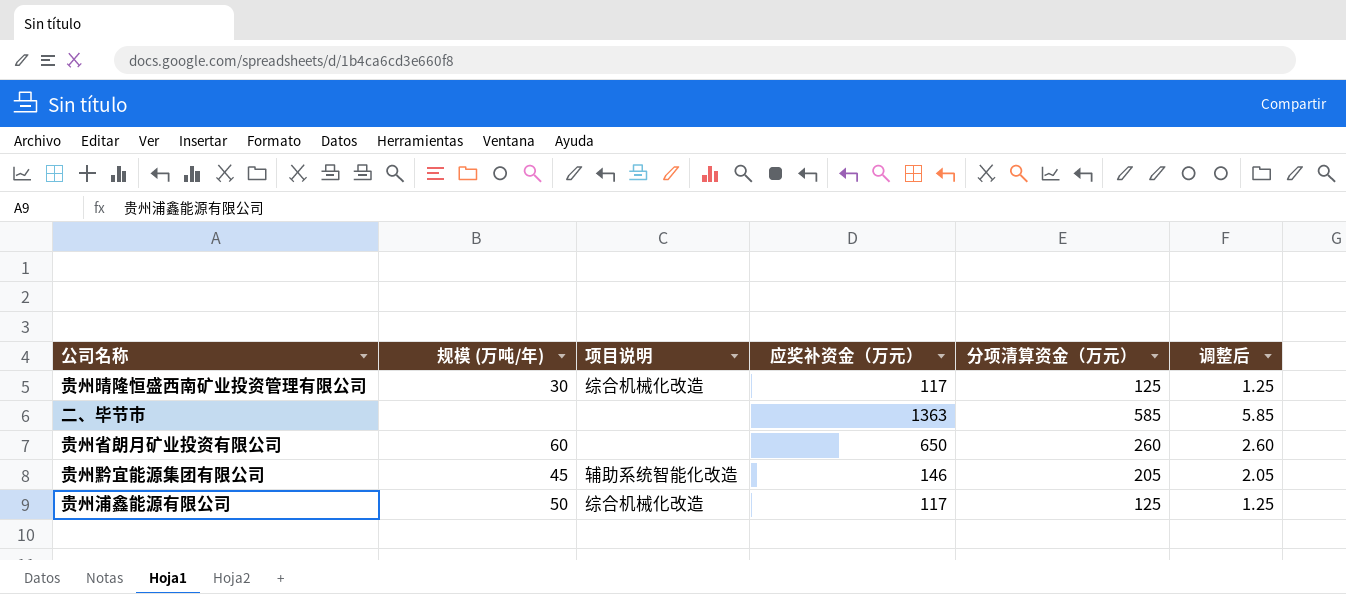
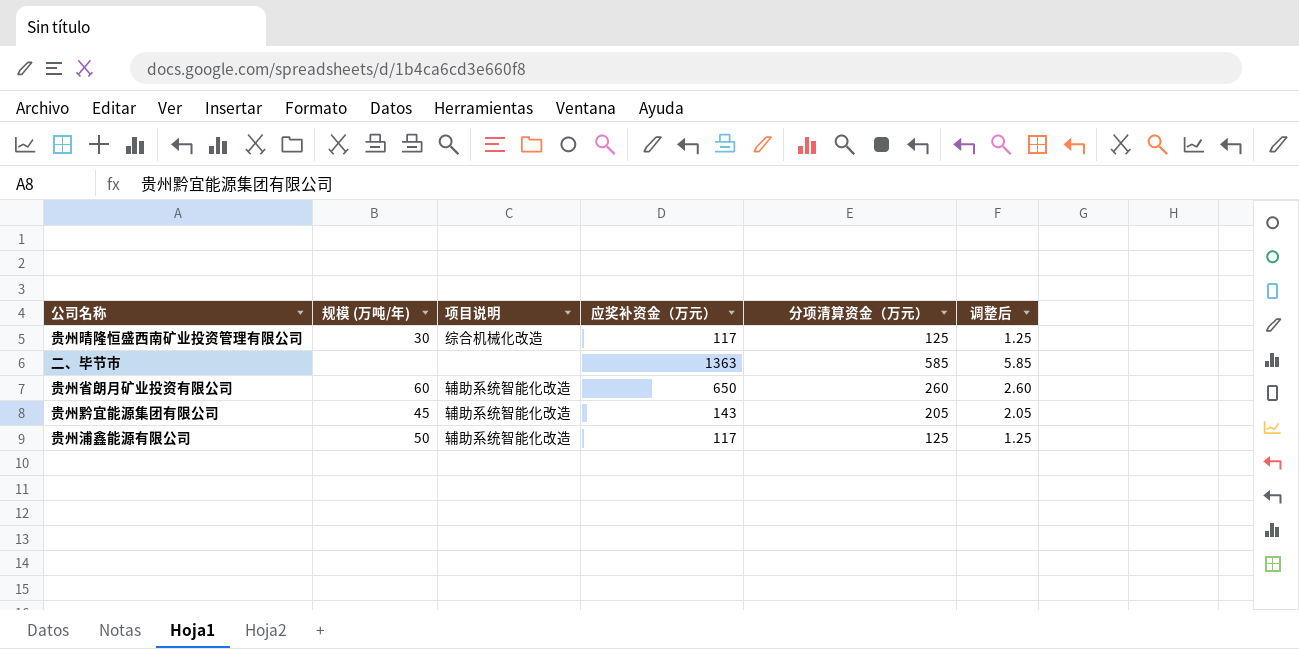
贵州省朗月矿业投资有限公司 | 项目说明: none -> 辅助系统智能化改造
贵州黔宜能源集团有限公司 | 应奖补资金（万元）: 146 -> 143
贵州浦鑫能源有限公司 | 项目说明: 综合机械化改造 -> 辅助系统智能化改造

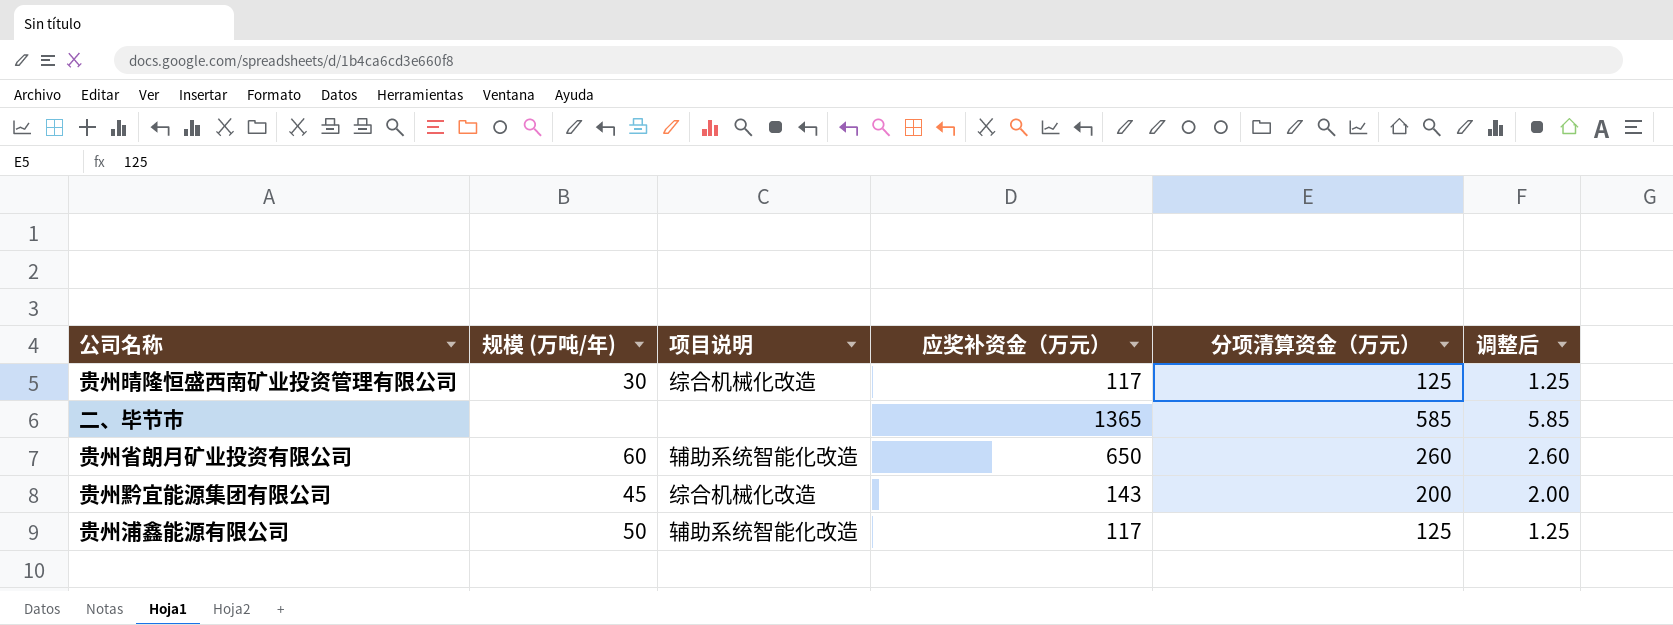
二、毕节市 | 应奖补资金（万元）: 1363 -> 1365
贵州黔宜能源集团有限公司 | 项目说明: 辅助系统智能化改造 -> 综合机械化改造
贵州黔宜能源集团有限公司 | 分项清算资金（万元）: 205 -> 200
贵州黔宜能源集团有限公司 | 调整后: 2.05 -> 2.00

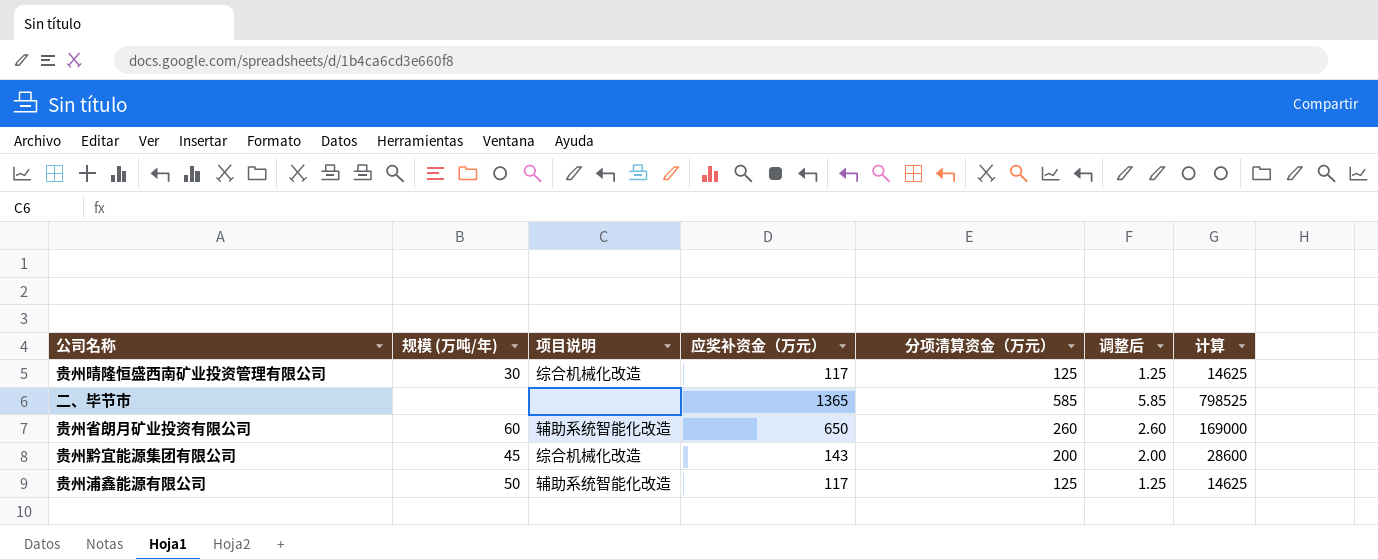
column 计算 | formula: none -> [应奖补资金（万元）] * [分项清算资金（万元）]

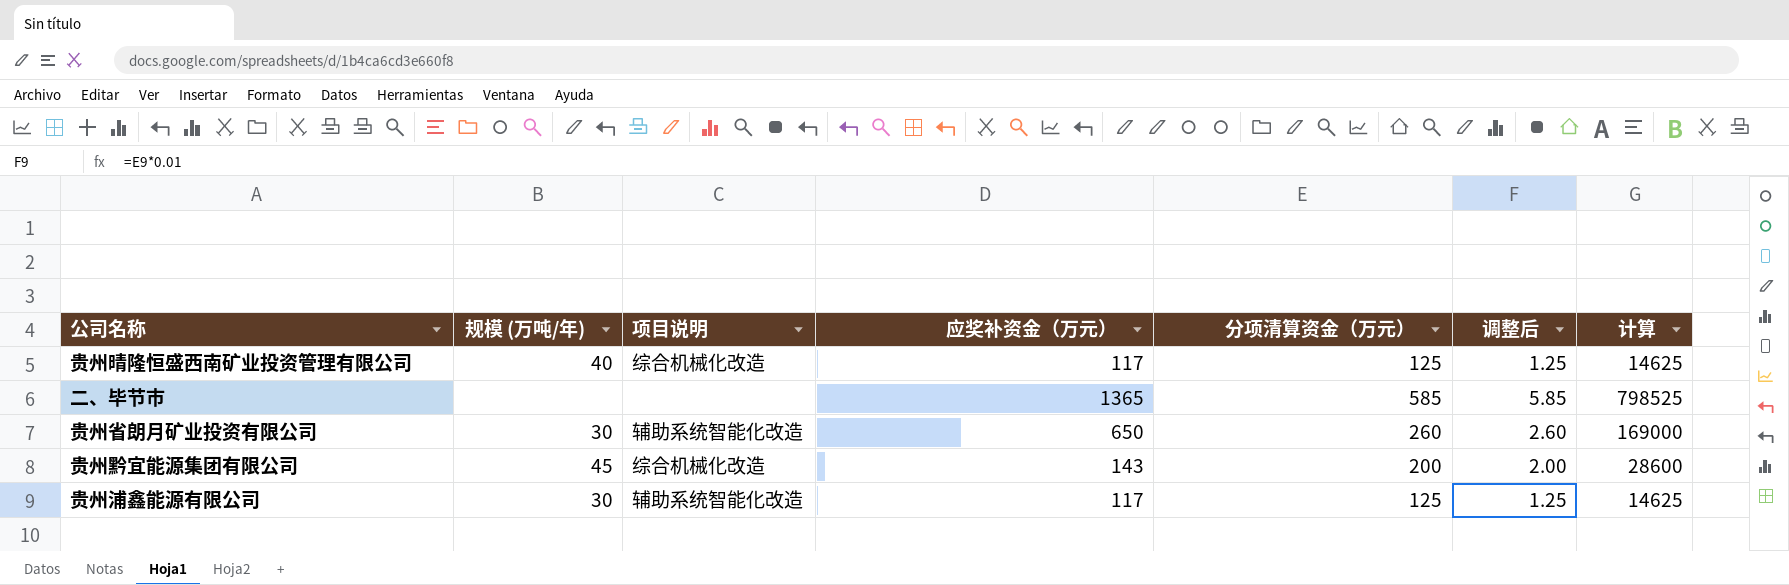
贵州晴隆恒盛西南矿业投资管理有限公司 | 规模 (万吨/年): 30 -> 40
贵州省朗月矿业投资有限公司 | 规模 (万吨/年): 60 -> 30
贵州浦鑫能源有限公司 | 规模 (万吨/年): 50 -> 30

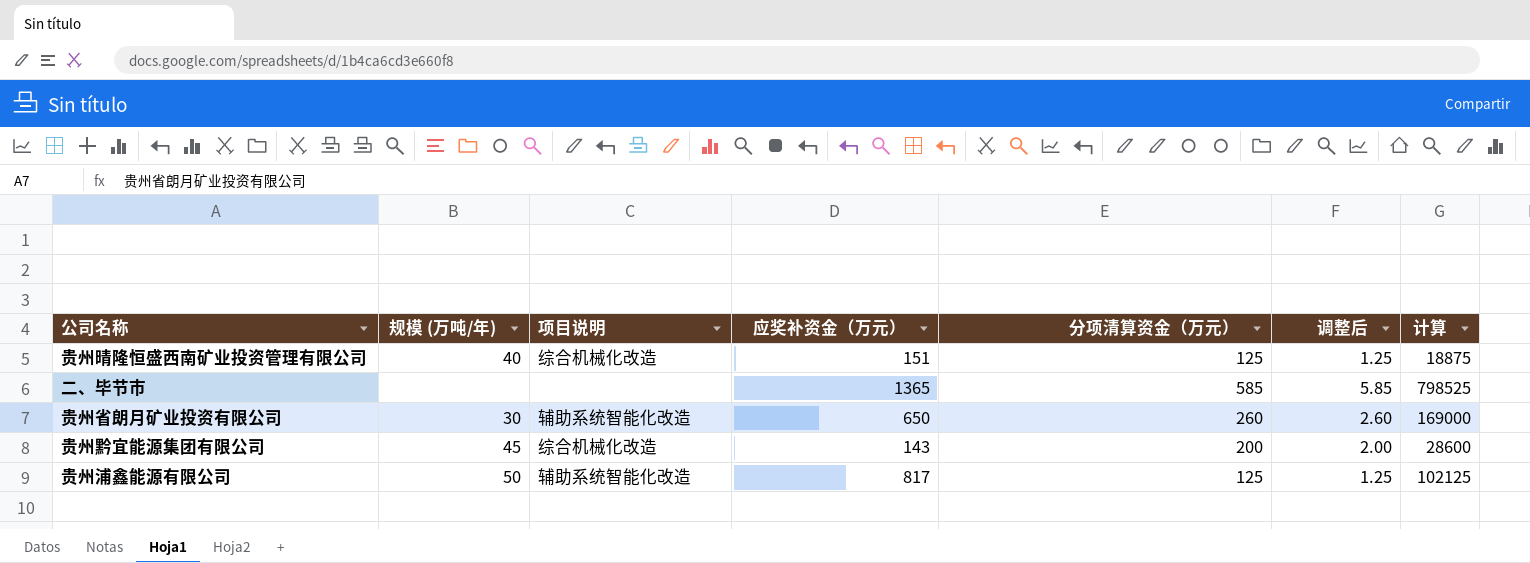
贵州晴隆恒盛西南矿业投资管理有限公司 | 应奖补资金（万元）: 117 -> 151
贵州晴隆恒盛西南矿业投资管理有限公司 | 计算: 14625 -> 18875
贵州浦鑫能源有限公司 | 规模 (万吨/年): 30 -> 50
贵州浦鑫能源有限公司 | 应奖补资金（万元）: 117 -> 817
贵州浦鑫能源有限公司 | 计算: 14625 -> 102125

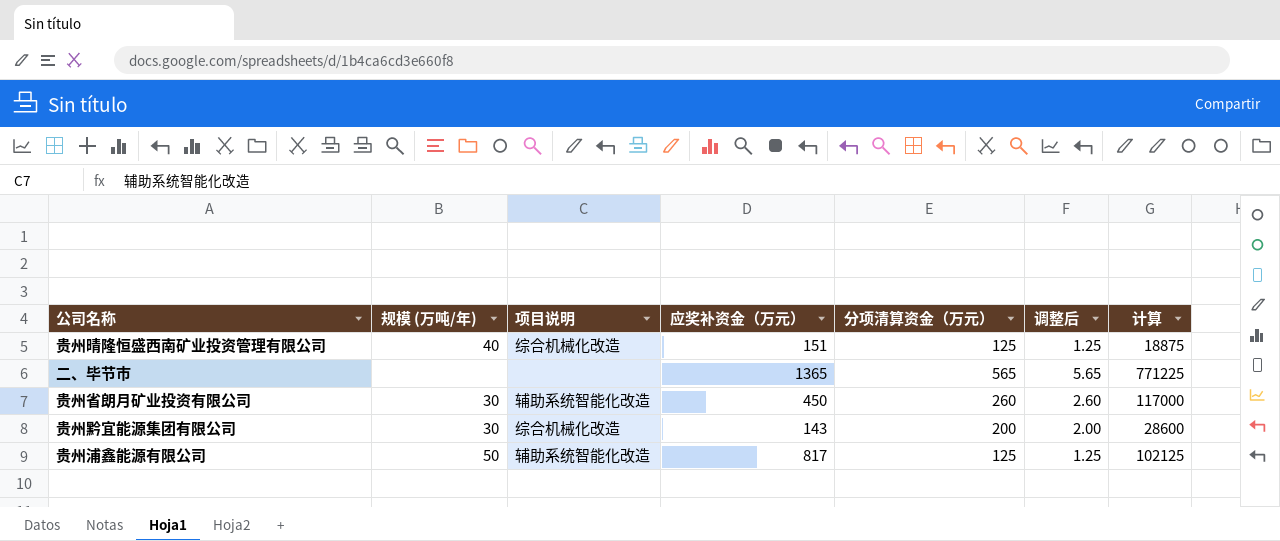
二、毕节市 | 分项清算资金（万元）: 585 -> 565
二、毕节市 | 调整后: 5.85 -> 5.65
二、毕节市 | 计算: 798525 -> 771225
贵州省朗月矿业投资有限公司 | 应奖补资金（万元）: 650 -> 450
贵州省朗月矿业投资有限公司 | 计算: 169000 -> 117000
贵州黔宜能源集团有限公司 | 规模 (万吨/年): 45 -> 30

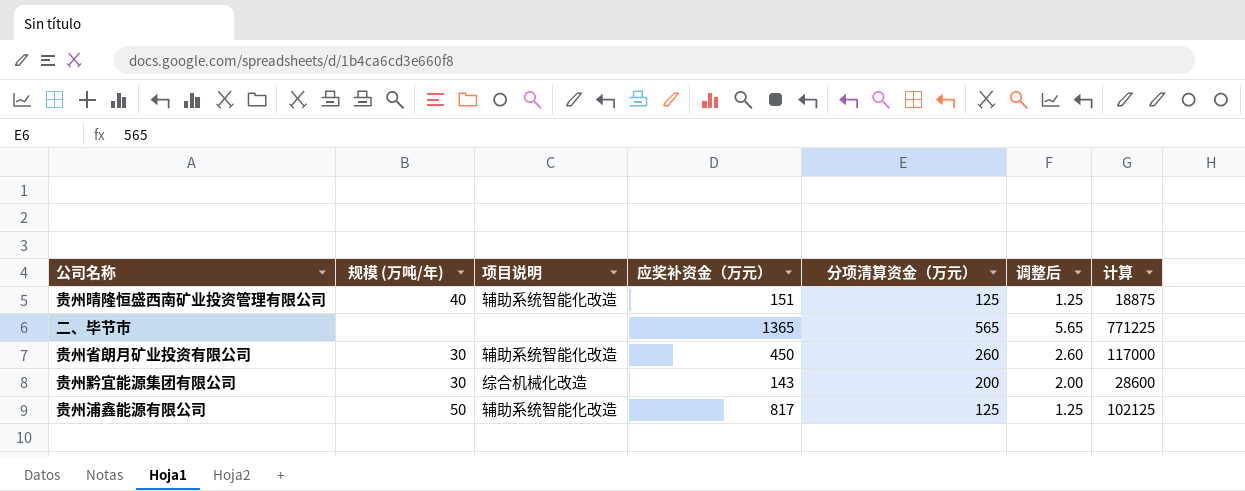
贵州晴隆恒盛西南矿业投资管理有限公司 | 项目说明: 综合机械化改造 -> 辅助系统智能化改造

